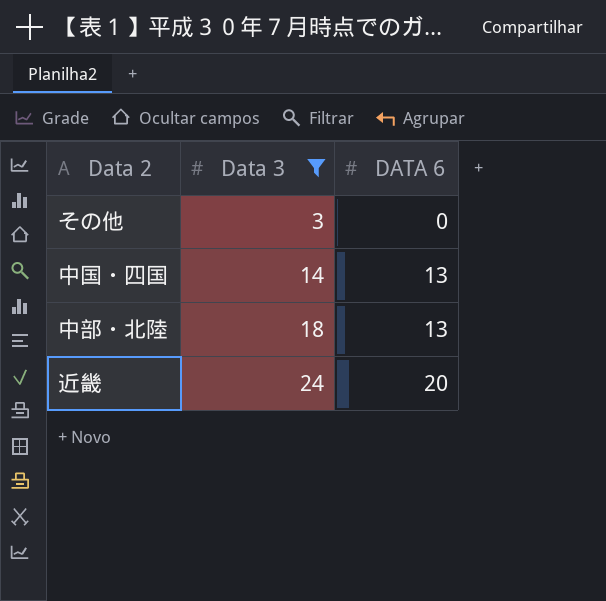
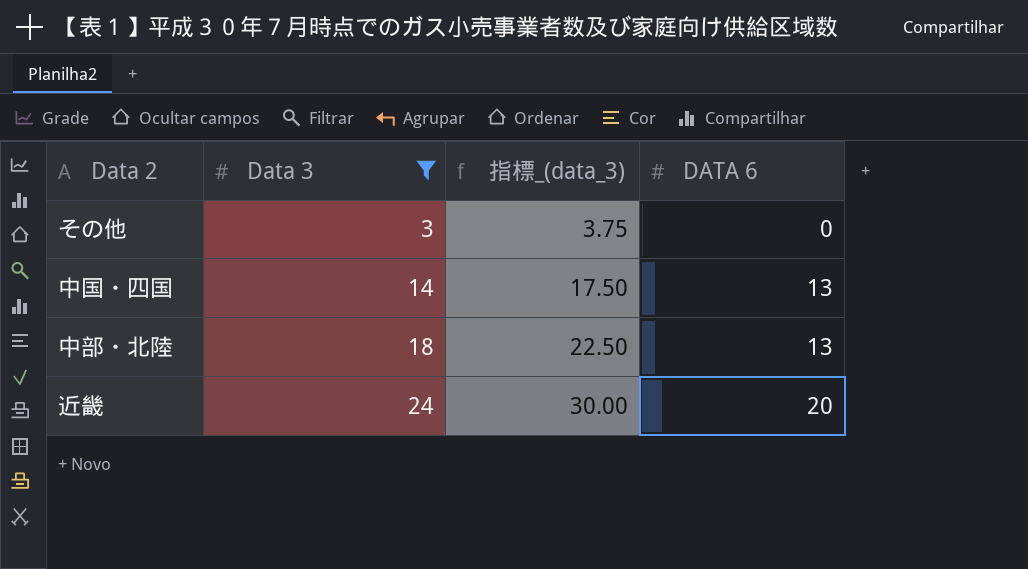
column 指標_(data_3) | formula: none -> [Data 3] * 1.25

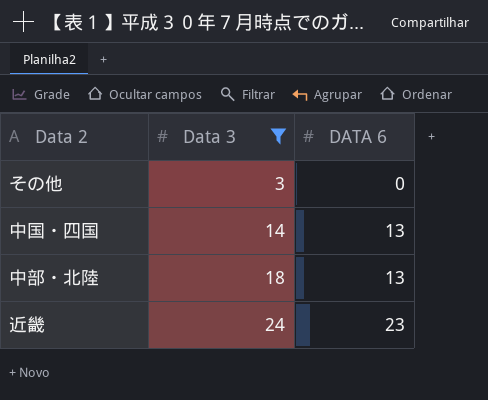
column 指標_(data_3) | formula: [Data 3] * 1.25 -> none
近畿 | DATA 6: 20 -> 23

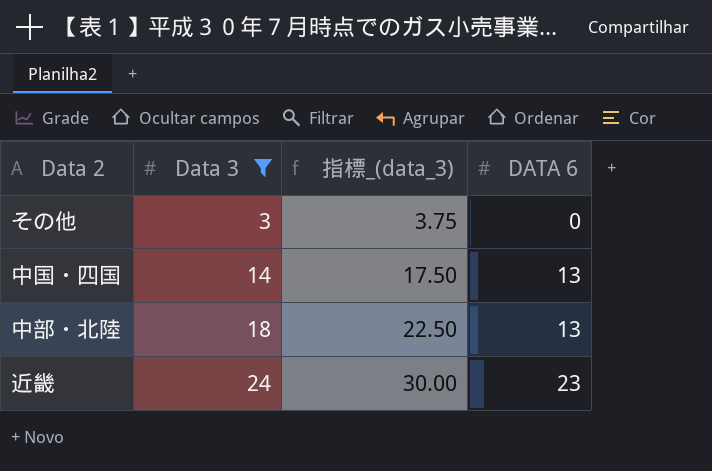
column 指標_(data_3) | formula: none -> [Data 3] * 1.25

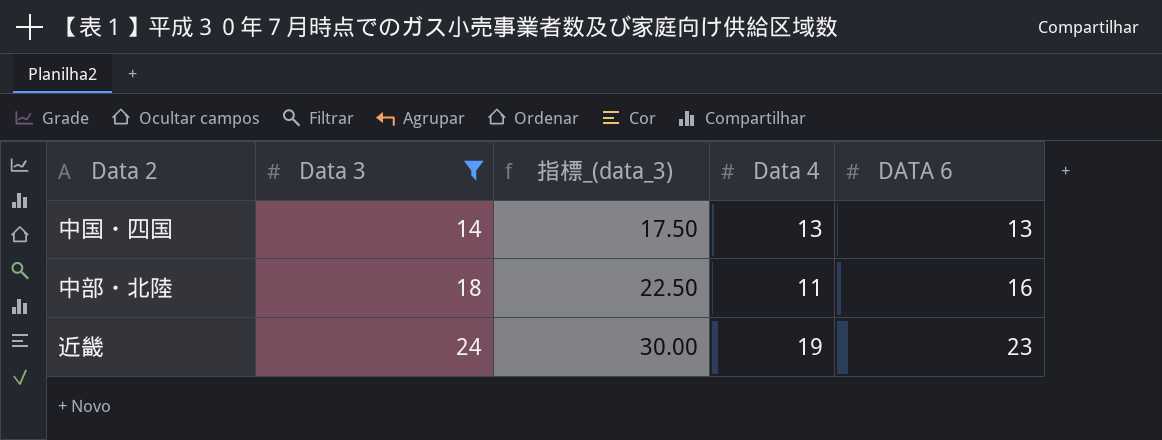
column Data 4 | position: none -> 4
row その他: 3 | 3.75 | 0 -> none
中部・北陸 | DATA 6: 13 -> 16

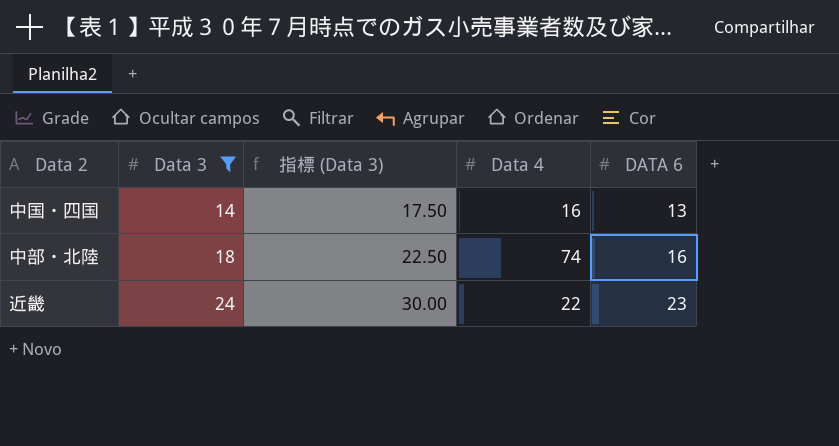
column name: 指標_(data_3) -> 指標 (Data 3)
中国・四国 | Data 4: 13 -> 16
中部・北陸 | Data 4: 11 -> 74
近畿 | Data 4: 19 -> 22

